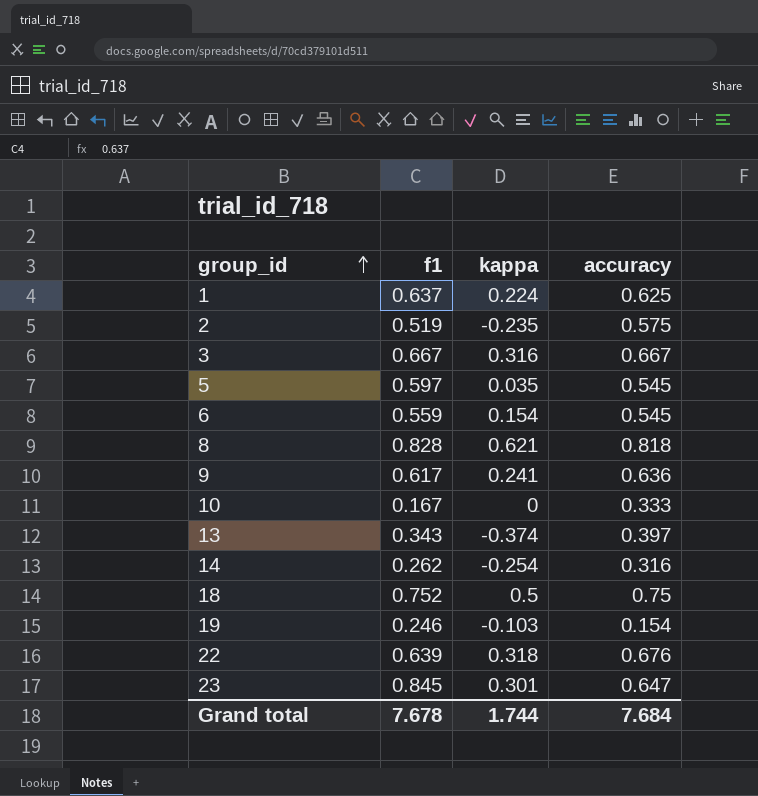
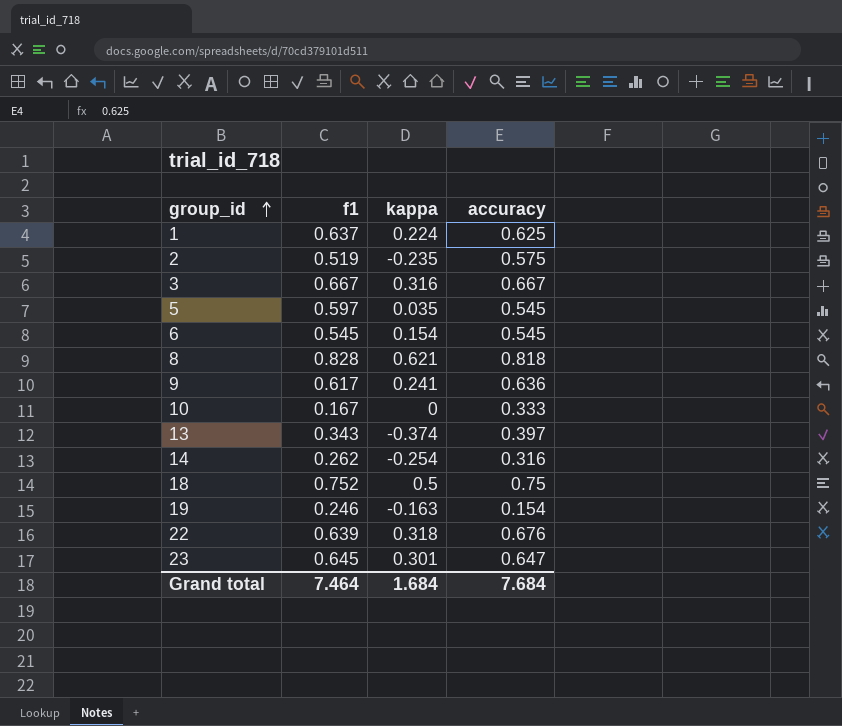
6 | f1: 0.559 -> 0.545
19 | kappa: -0.103 -> -0.163
23 | f1: 0.845 -> 0.645
Grand total | f1: 7.678 -> 7.464
Grand total | kappa: 1.744 -> 1.684

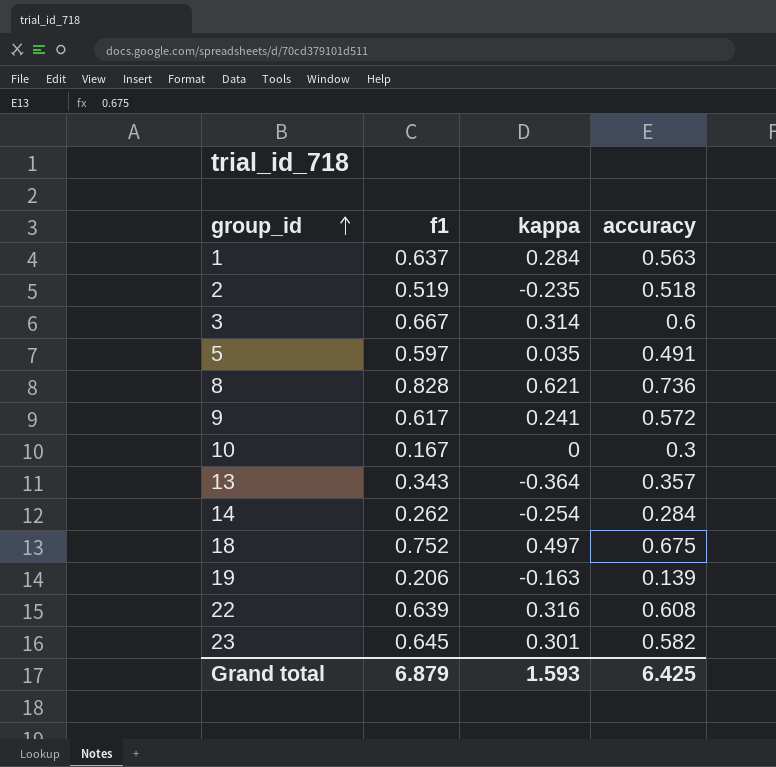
row 6: 0.545 | 0.154 | 0.545 -> none
1 | kappa: 0.224 -> 0.284
1 | accuracy: 0.625 -> 0.563
2 | accuracy: 0.575 -> 0.518
3 | kappa: 0.316 -> 0.314
3 | accuracy: 0.667 -> 0.6
5 | accuracy: 0.545 -> 0.491
8 | accuracy: 0.818 -> 0.736
9 | accuracy: 0.636 -> 0.572
10 | accuracy: 0.333 -> 0.3
13 | kappa: -0.374 -> -0.364
13 | accuracy: 0.397 -> 0.357
14 | accuracy: 0.316 -> 0.284
18 | kappa: 0.5 -> 0.497
18 | accuracy: 0.75 -> 0.675
19 | f1: 0.246 -> 0.206
19 | accuracy: 0.154 -> 0.139
22 | kappa: 0.318 -> 0.316
22 | accuracy: 0.676 -> 0.608
23 | accuracy: 0.647 -> 0.582
Grand total | f1: 7.464 -> 6.879
Grand total | kappa: 1.684 -> 1.593
Grand total | accuracy: 7.684 -> 6.425

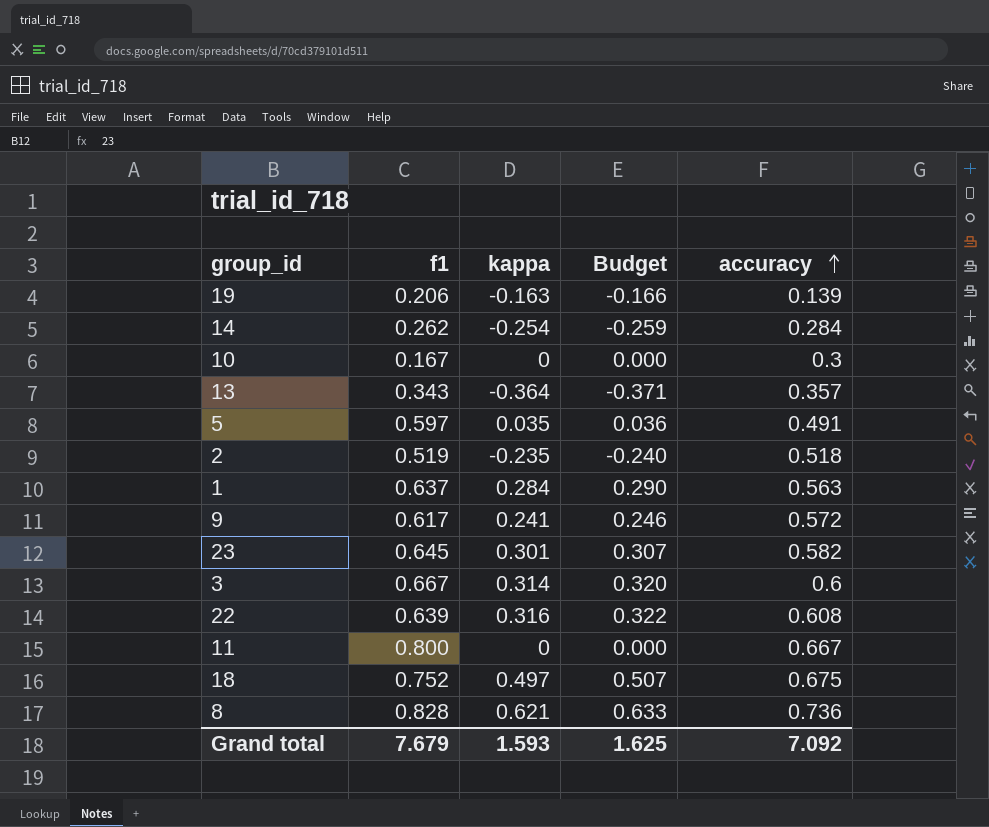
row order: group_id ascending -> accuracy ascending
column Budget | formula: none -> [kappa] * 1.02
row 11: none -> 0.800 | 0 | 0.000 | 0.667
Grand total | f1: 6.879 -> 7.679
Grand total | accuracy: 6.425 -> 7.092

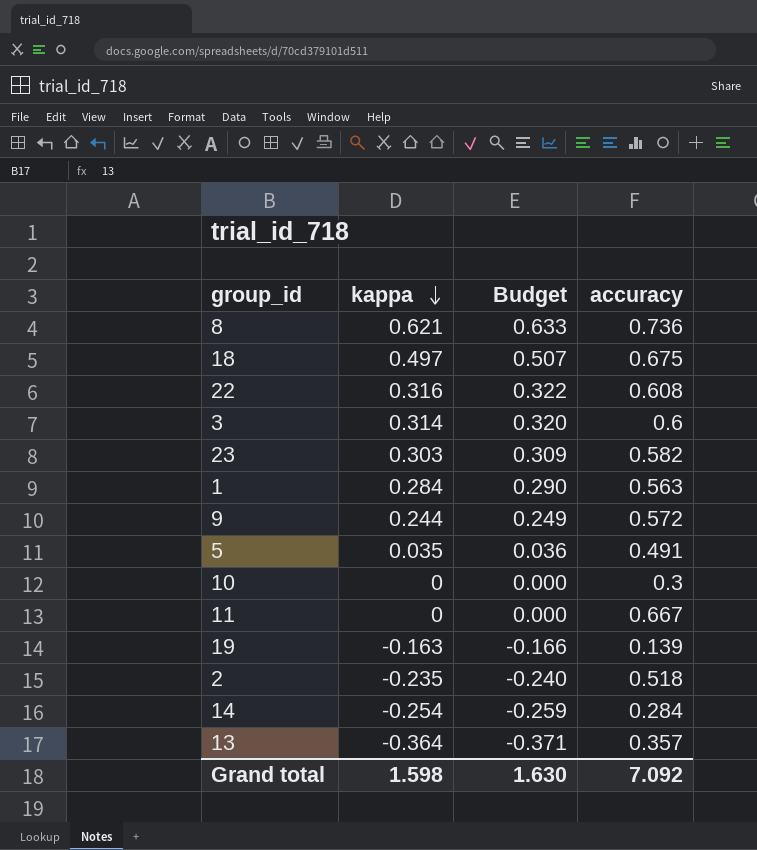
row order: accuracy ascending -> kappa descending
column f1 | position: 2 -> none
23 | kappa: 0.301 -> 0.303
23 | Budget: 0.307 -> 0.309
9 | kappa: 0.241 -> 0.244
9 | Budget: 0.246 -> 0.249
Grand total | kappa: 1.593 -> 1.598
Grand total | Budget: 1.625 -> 1.630

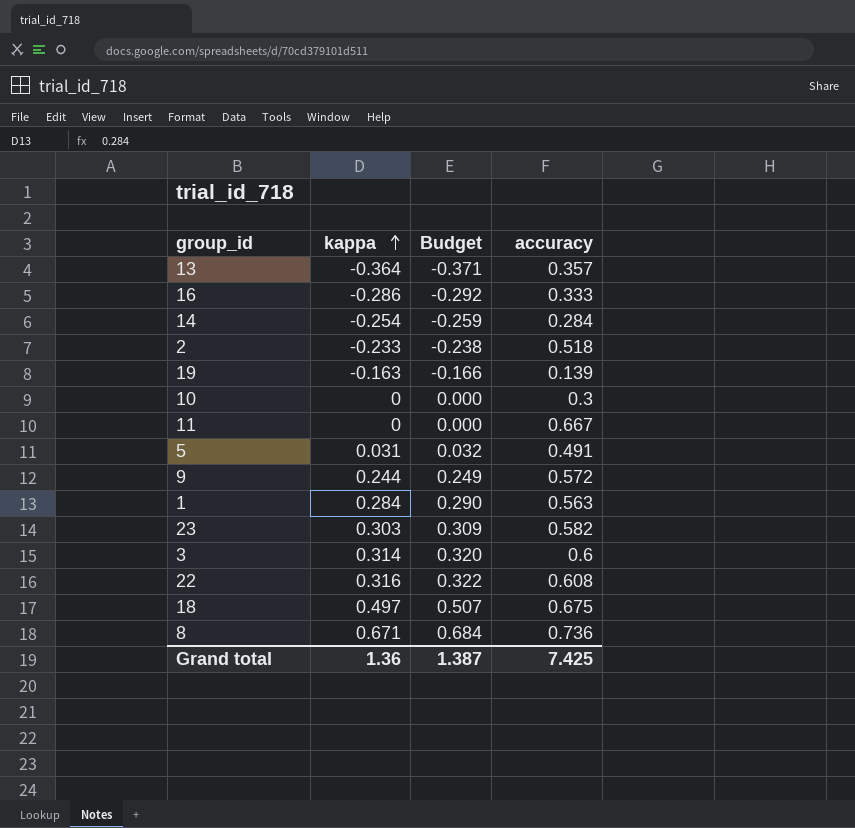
row order: kappa descending -> kappa ascending
row 16: none -> -0.286 | -0.292 | 0.333
2 | kappa: -0.235 -> -0.233
2 | Budget: -0.240 -> -0.238
5 | kappa: 0.035 -> 0.031
5 | Budget: 0.036 -> 0.032
8 | kappa: 0.621 -> 0.671
8 | Budget: 0.633 -> 0.684
Grand total | kappa: 1.598 -> 1.36
Grand total | Budget: 1.630 -> 1.387
Grand total | accuracy: 7.092 -> 7.425

